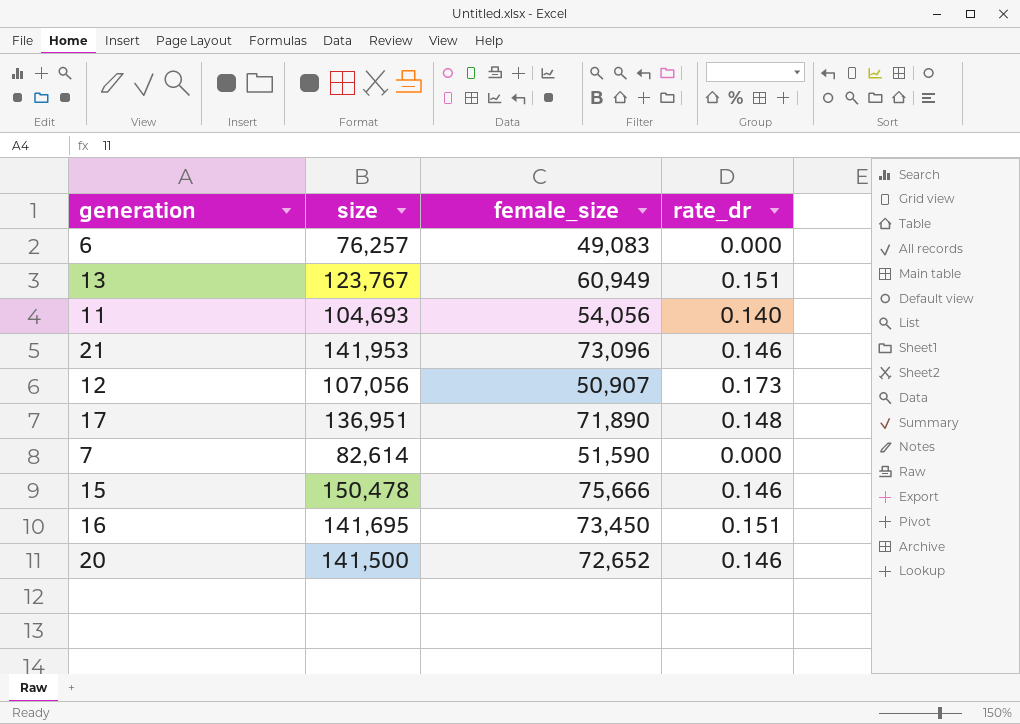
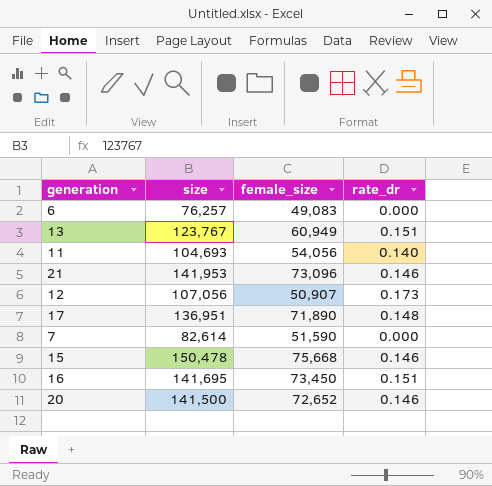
15 | female_size: 75,666 -> 75,668

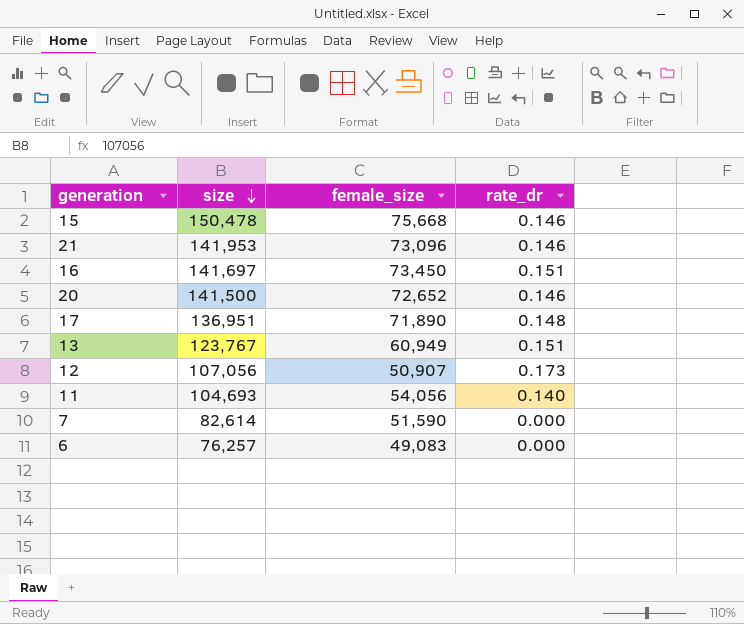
row order: none -> size descending
16 | size: 141,695 -> 141,697

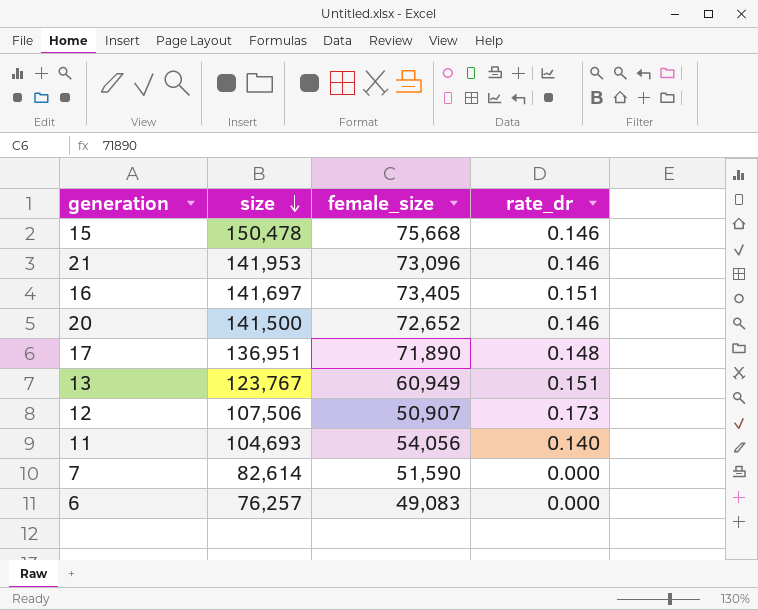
16 | female_size: 73,450 -> 73,405
12 | size: 107,056 -> 107,506

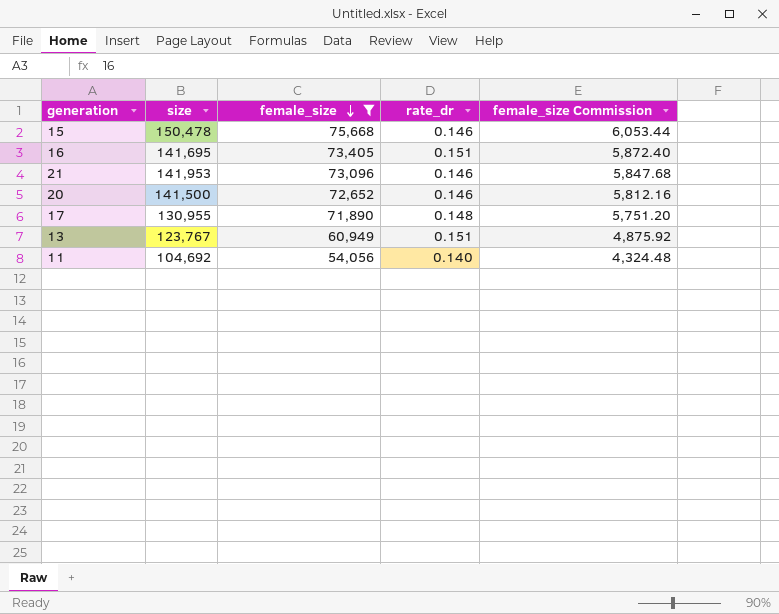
filter: none -> female_size >= 54,056
row order: size descending -> female_size descending
column female_size Commission | formula: none -> [female_size] * 0.08
16 | size: 141,697 -> 141,695
17 | size: 136,951 -> 130,955
11 | size: 104,693 -> 104,692

